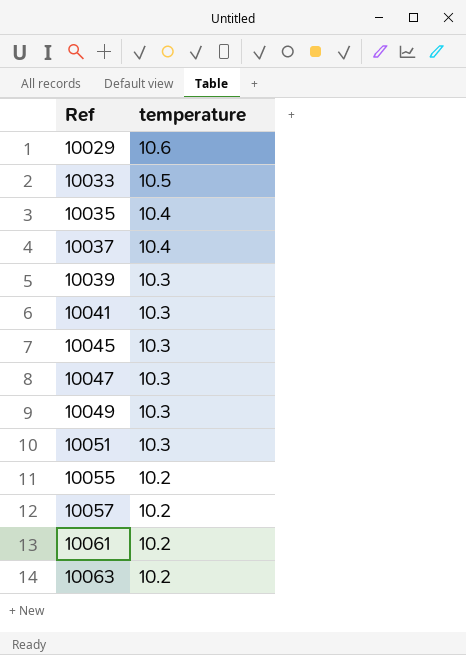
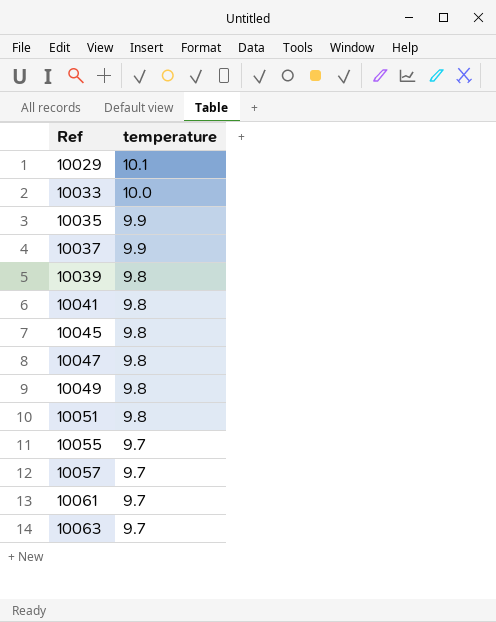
10029 | temperature: 10.6 -> 10.1
10033 | temperature: 10.5 -> 10.0
10035 | temperature: 10.4 -> 9.9
10037 | temperature: 10.4 -> 9.9
10039 | temperature: 10.3 -> 9.8
10041 | temperature: 10.3 -> 9.8
10045 | temperature: 10.3 -> 9.8
10047 | temperature: 10.3 -> 9.8
10049 | temperature: 10.3 -> 9.8
10051 | temperature: 10.3 -> 9.8
10055 | temperature: 10.2 -> 9.7
10057 | temperature: 10.2 -> 9.7
10061 | temperature: 10.2 -> 9.7
10063 | temperature: 10.2 -> 9.7

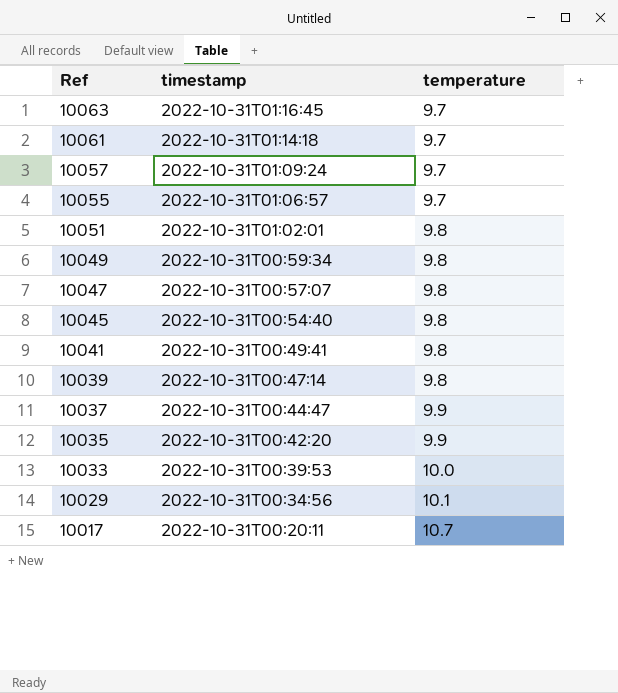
row order: Ref ascending -> Ref descending
column timestamp | position: none -> 2
row 10017: none -> 2022-10-31T00:20:11 | 10.7

